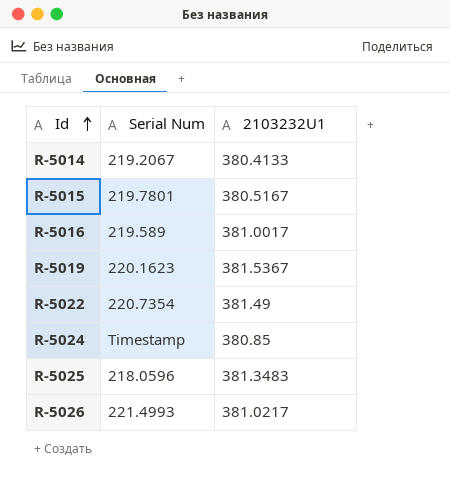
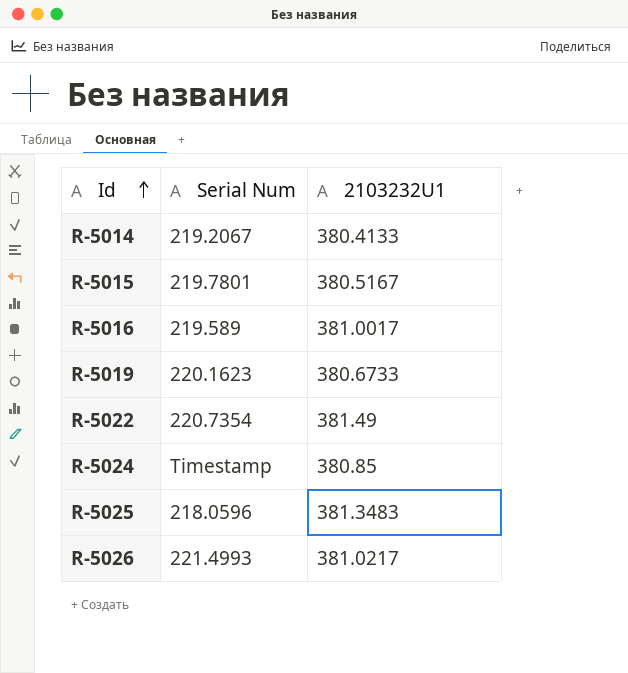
R-5019 | 2103232U1: 381.5367 -> 380.6733

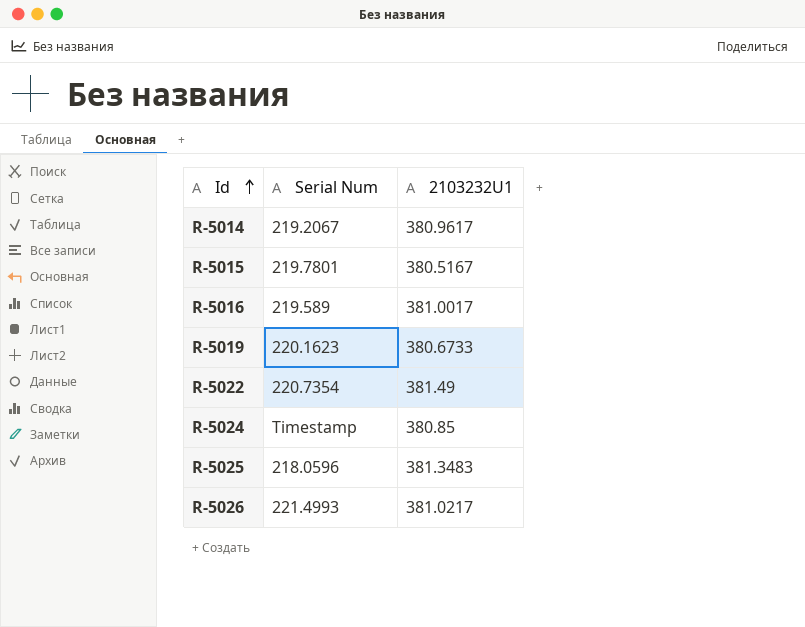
R-5014 | 2103232U1: 380.4133 -> 380.9617

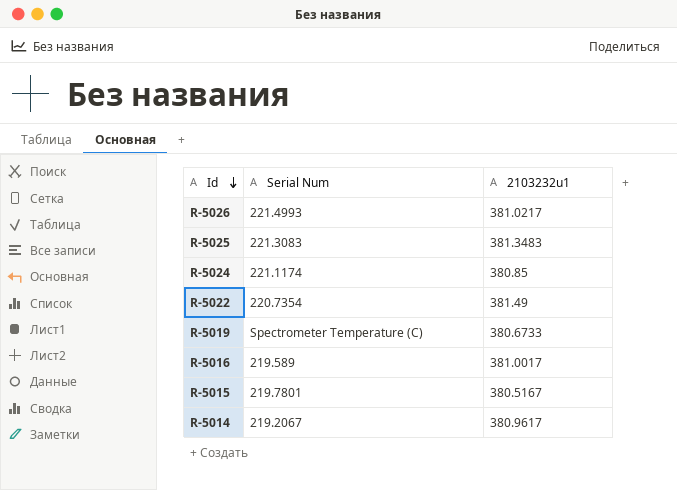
row order: Id ascending -> Id descending
column name: 2103232U1 -> 2103232u1
R-5025 | Serial Num: 218.0596 -> 221.3083
R-5024 | Serial Num: Timestamp -> 221.1174
R-5019 | Serial Num: 220.1623 -> Spectrometer Temperature (C)

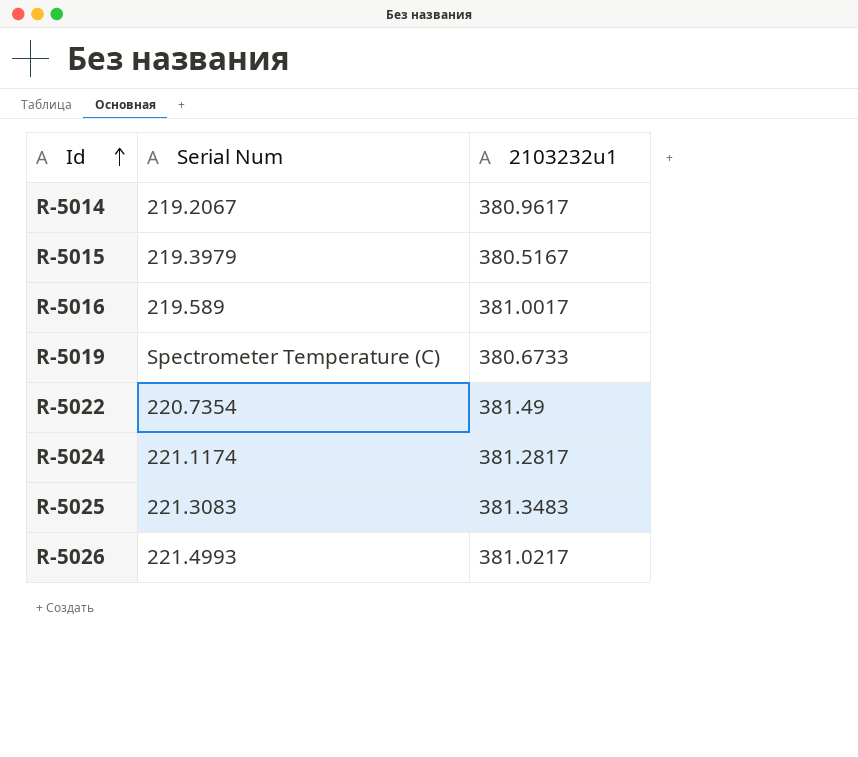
row order: Id descending -> Id ascending
R-5015 | Serial Num: 219.7801 -> 219.3979
R-5024 | 2103232u1: 380.85 -> 381.2817

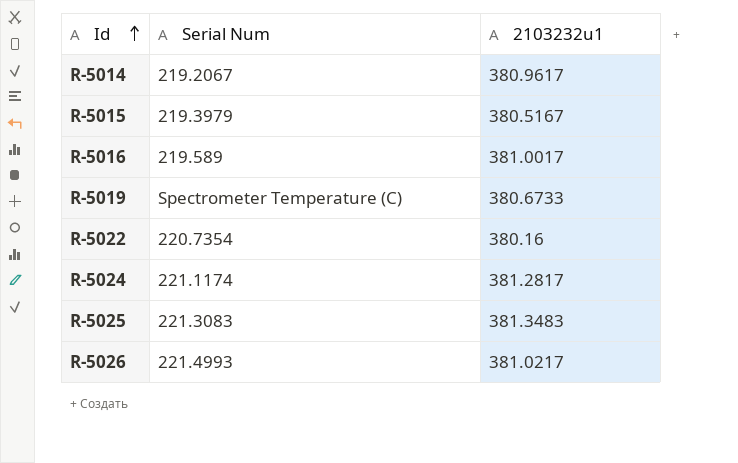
R-5022 | 2103232u1: 381.49 -> 380.16

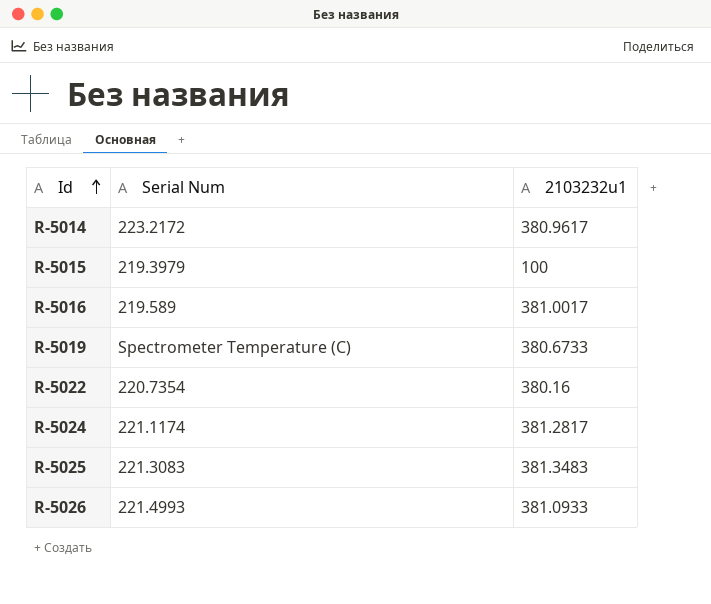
R-5014 | Serial Num: 219.2067 -> 223.2172
R-5015 | 2103232u1: 380.5167 -> 100
R-5026 | 2103232u1: 381.0217 -> 381.0933

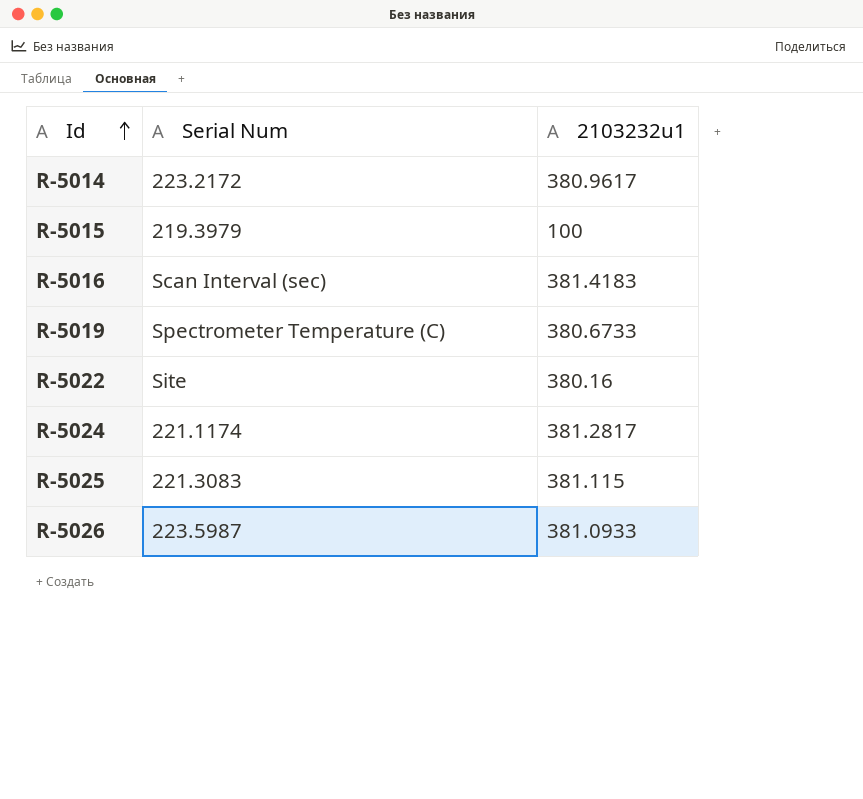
R-5016 | Serial Num: 219.589 -> Scan Interval (sec)
R-5016 | 2103232u1: 381.0017 -> 381.4183
R-5022 | Serial Num: 220.7354 -> Site
R-5025 | 2103232u1: 381.3483 -> 381.115
R-5026 | Serial Num: 221.4993 -> 223.5987

